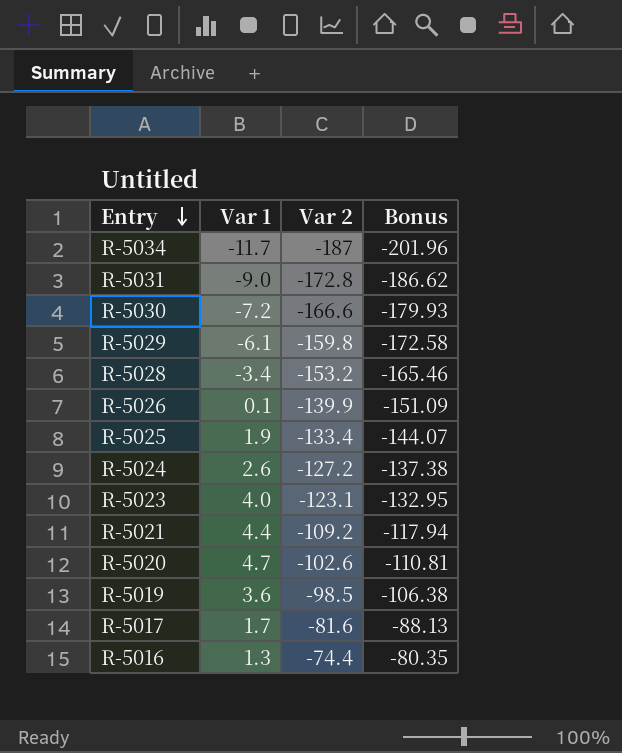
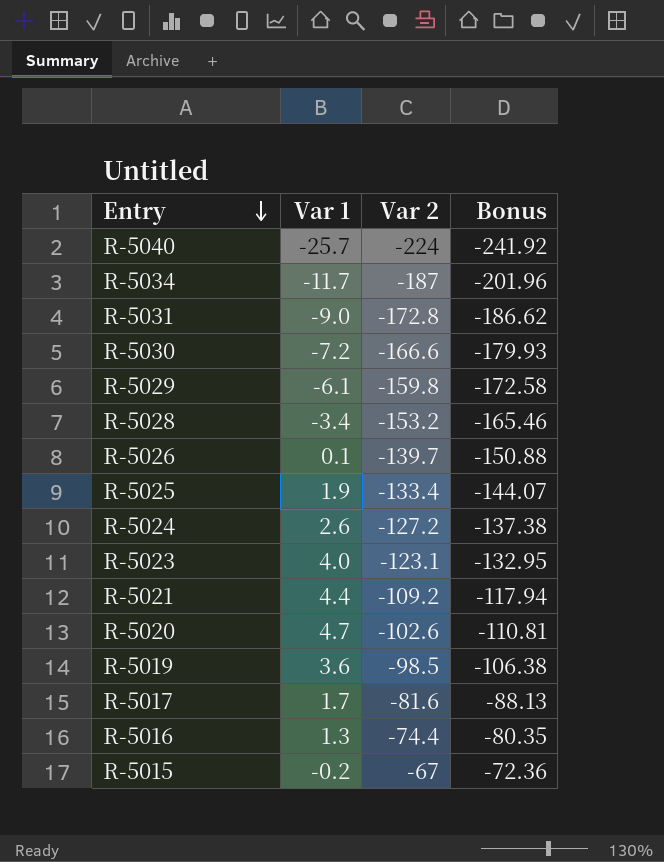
row R-5040: none -> -25.7 | -224 | -241.92
R-5026 | Var 2: -139.9 -> -139.7
R-5026 | Bonus: -151.09 -> -150.88
row R-5015: none -> -0.2 | -67 | -72.36

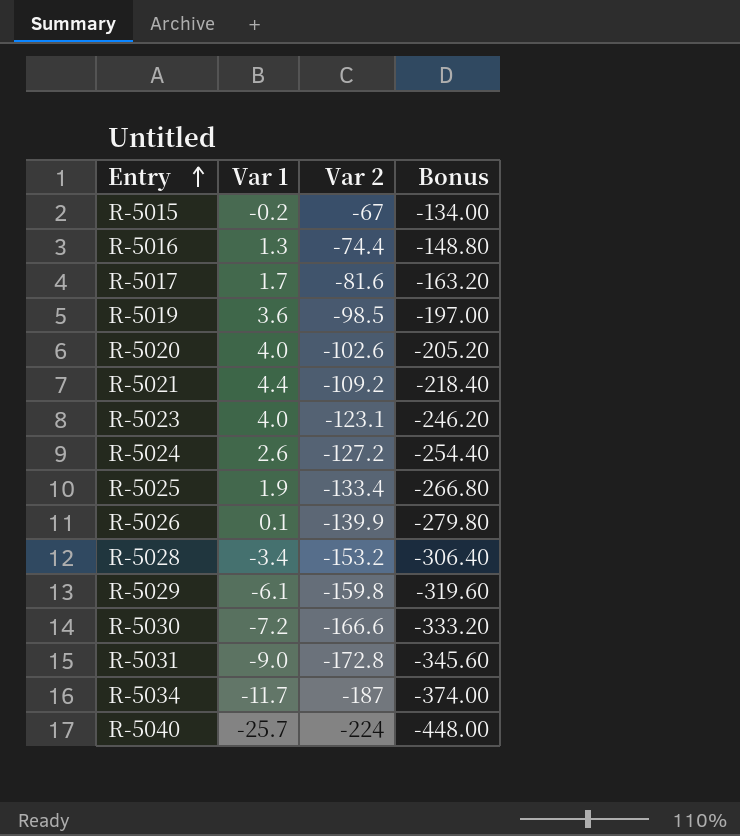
row order: Entry descending -> Entry ascending
column Bonus | formula: [Var 2] * 1.08 -> [Var 2] * 2
R-5020 | Var 1: 4.7 -> 4.0
R-5026 | Var 2: -139.7 -> -139.9

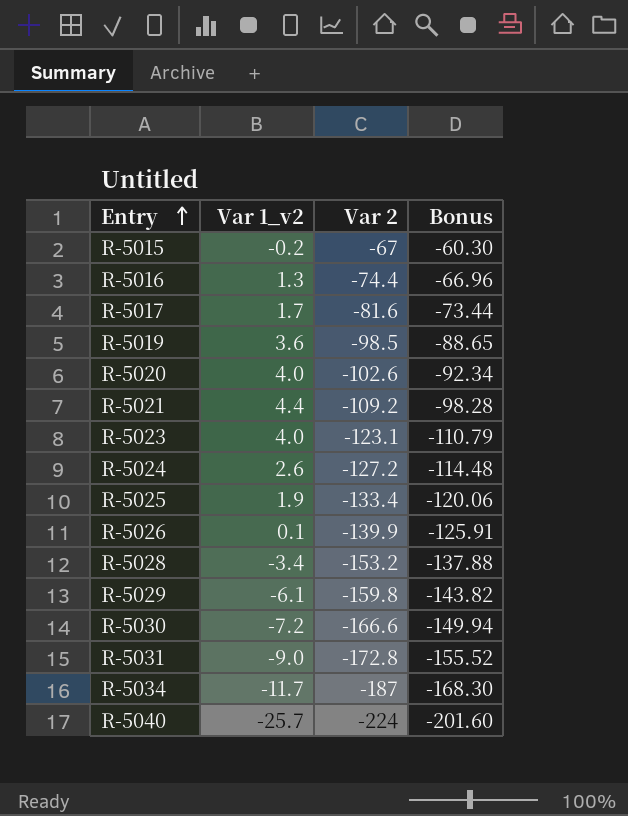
column name: Var 1 -> Var 1_v2
column Bonus | formula: [Var 2] * 2 -> [Var 2] * 0.9

